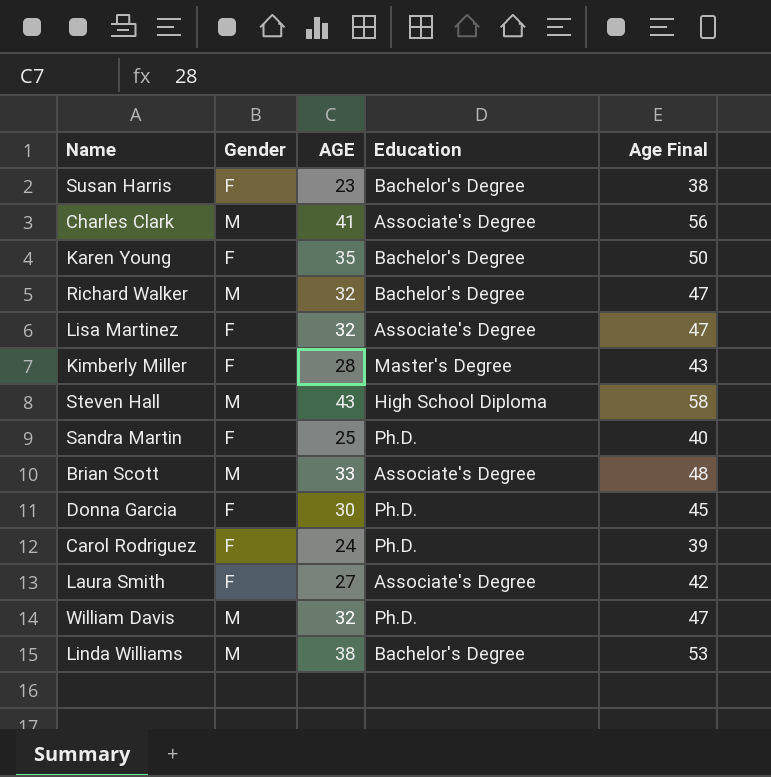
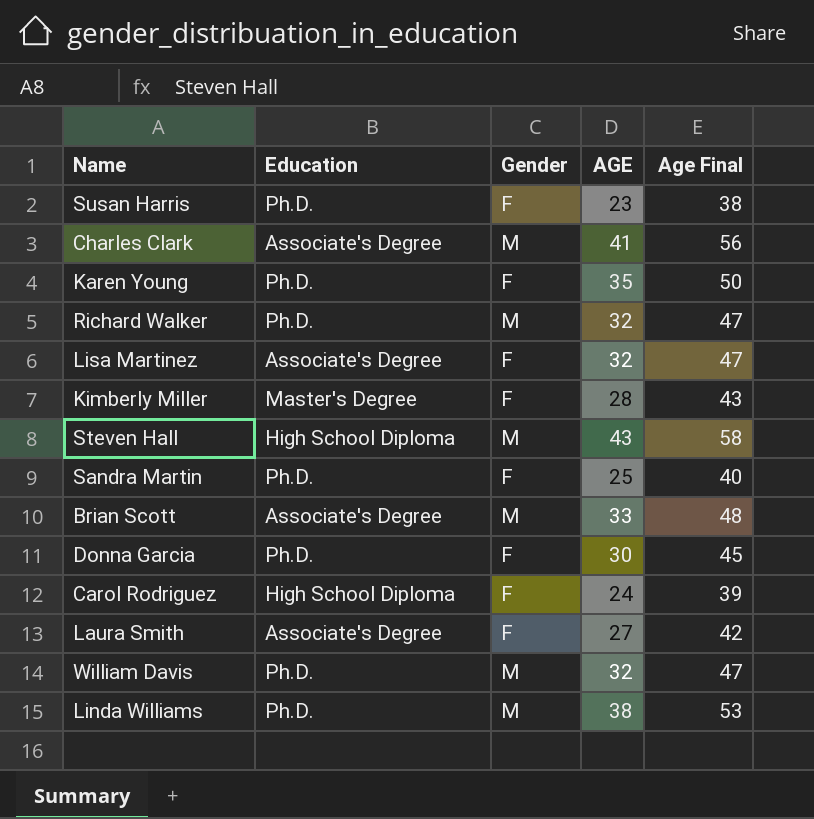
column Education | position: 4 -> 2
Susan Harris | Education: Bachelor's Degree -> Ph.D.
Karen Young | Education: Bachelor's Degree -> Ph.D.
Richard Walker | Education: Bachelor's Degree -> Ph.D.
Carol Rodriguez | Education: Ph.D. -> High School Diploma
Linda Williams | Education: Bachelor's Degree -> Ph.D.

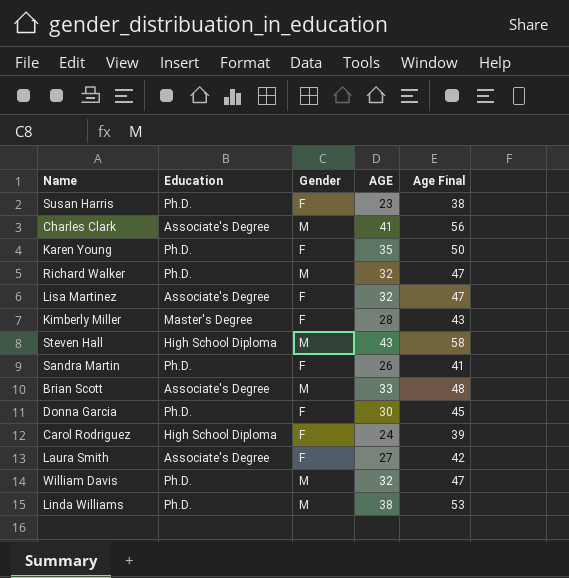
Sandra Martin | AGE: 25 -> 26
Sandra Martin | Age Final: 40 -> 41

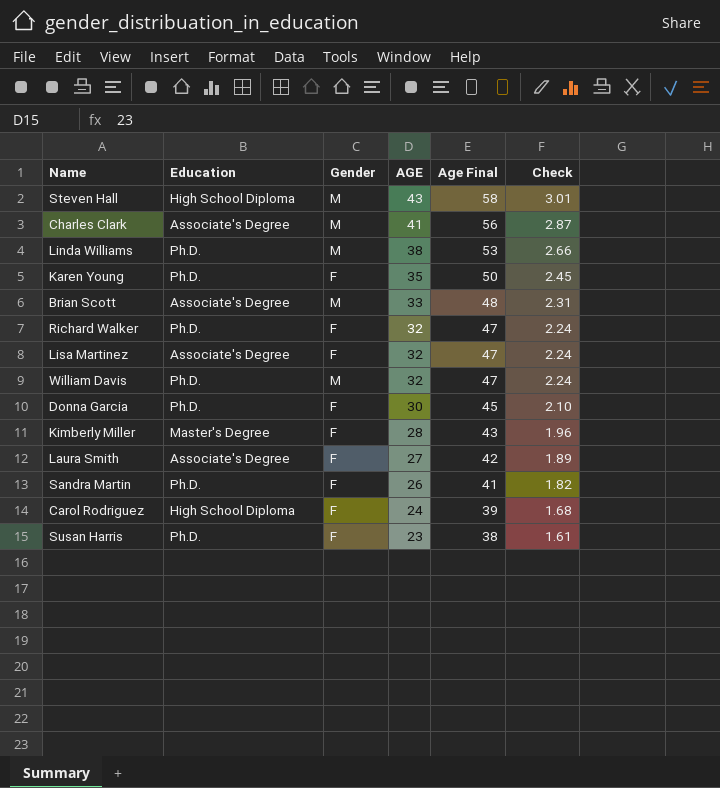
row order: none -> AGE descending
column Check | formula: none -> [AGE] * 0.07
Richard Walker | Gender: M -> F

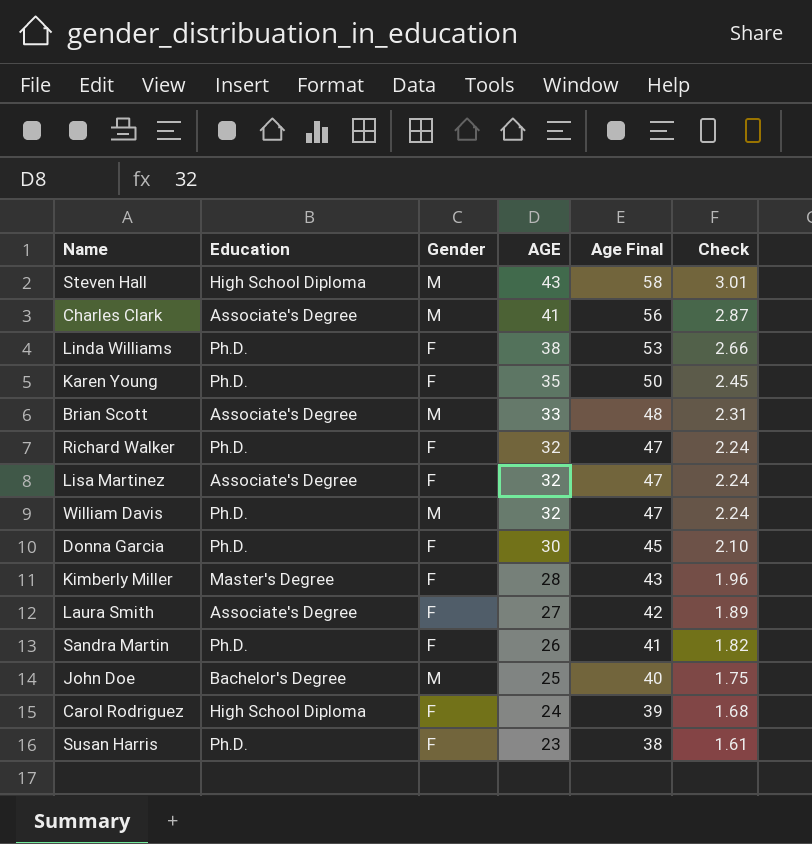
Linda Williams | Gender: M -> F
row John Doe: none -> Bachelor's Degree | M | 25 | 40 | 1.75

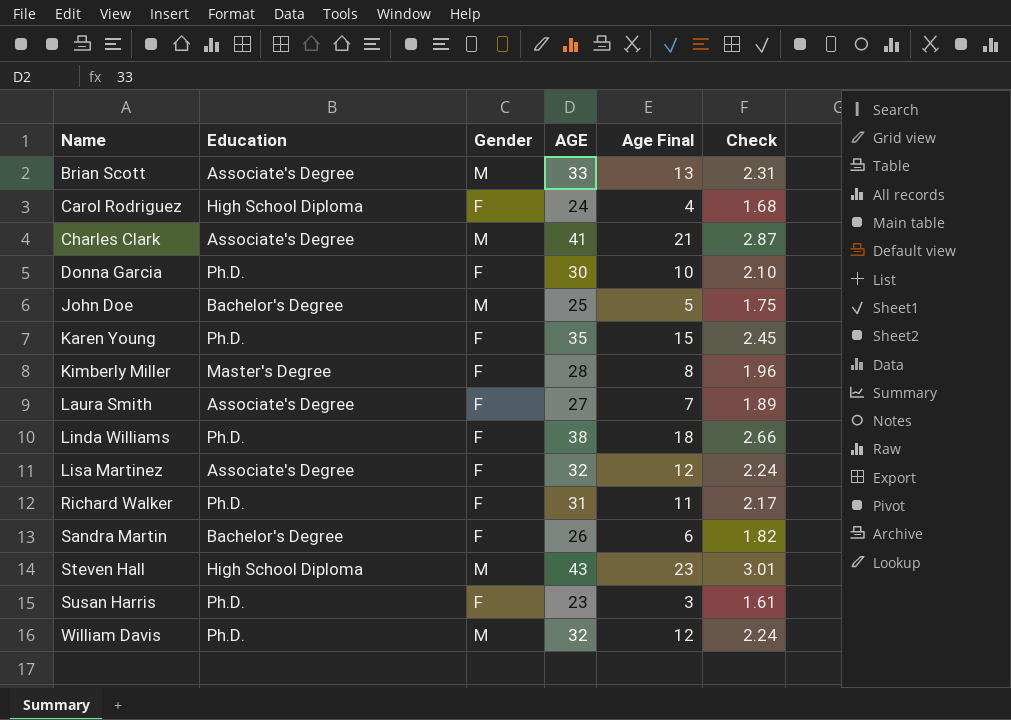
row order: AGE descending -> Name ascending
column Age Final | formula: [AGE] + 15 -> [AGE] - 20
Richard Walker | AGE: 32 -> 31
Richard Walker | Check: 2.24 -> 2.17
Sandra Martin | Education: Ph.D. -> Bachelor's Degree

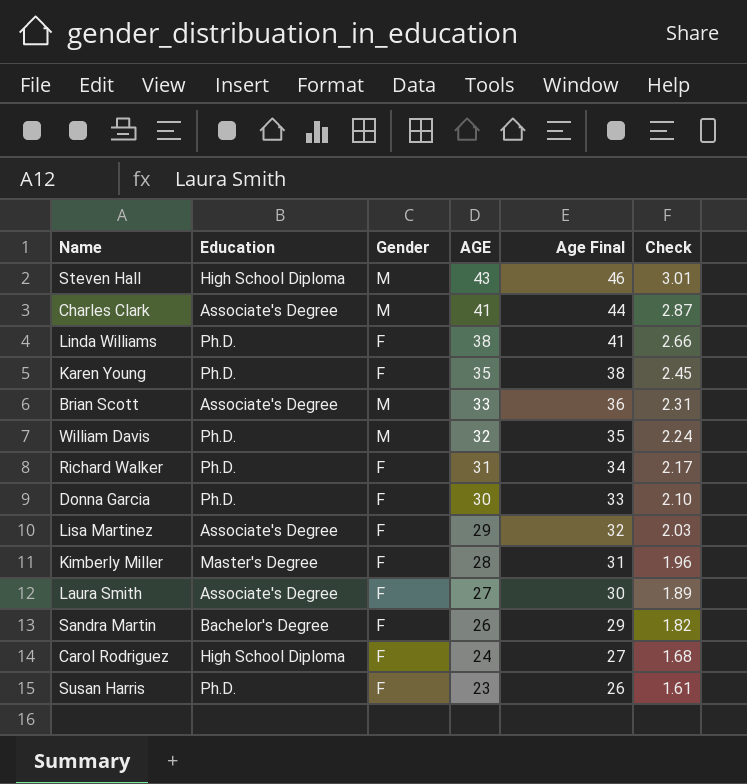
row order: Name ascending -> AGE descending
column Age Final | formula: [AGE] - 20 -> [AGE] + 3
row John Doe: Bachelor's Degree | M | 25 | 5 | 1.75 -> none
Lisa Martinez | AGE: 32 -> 29
Lisa Martinez | Check: 2.24 -> 2.03

